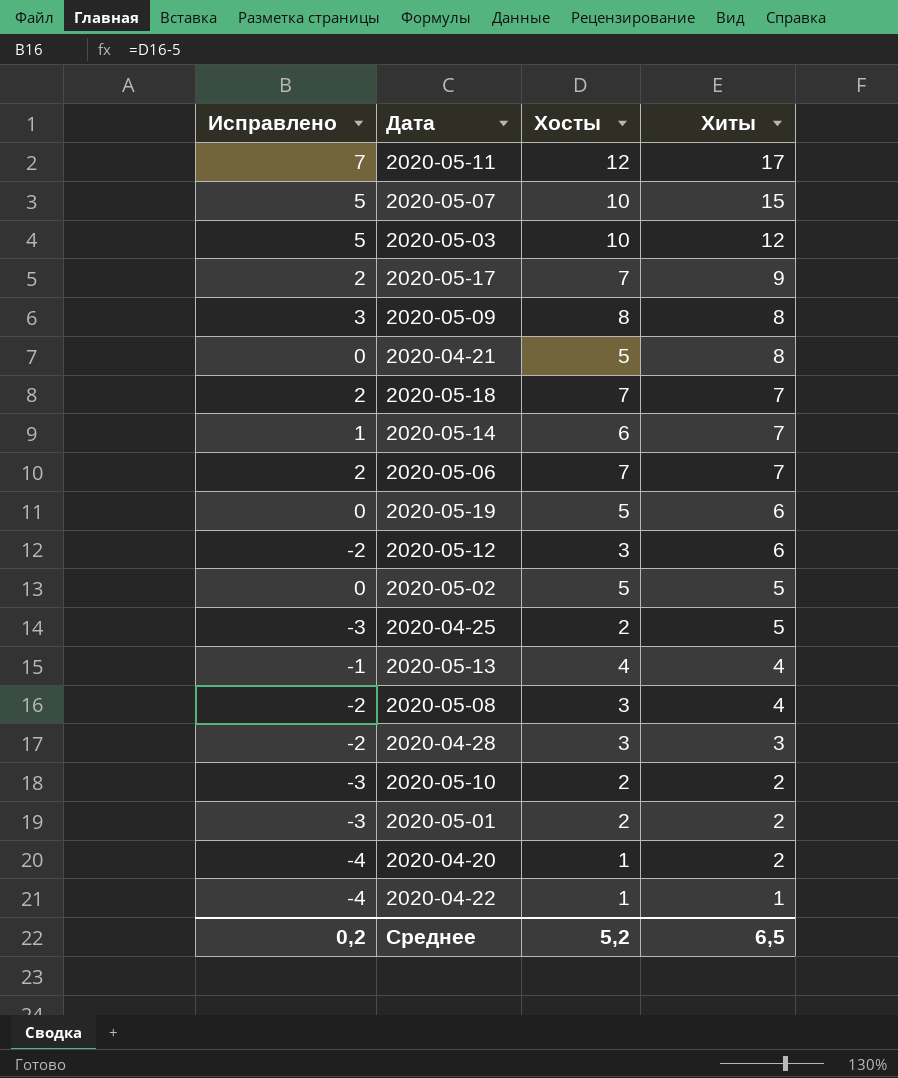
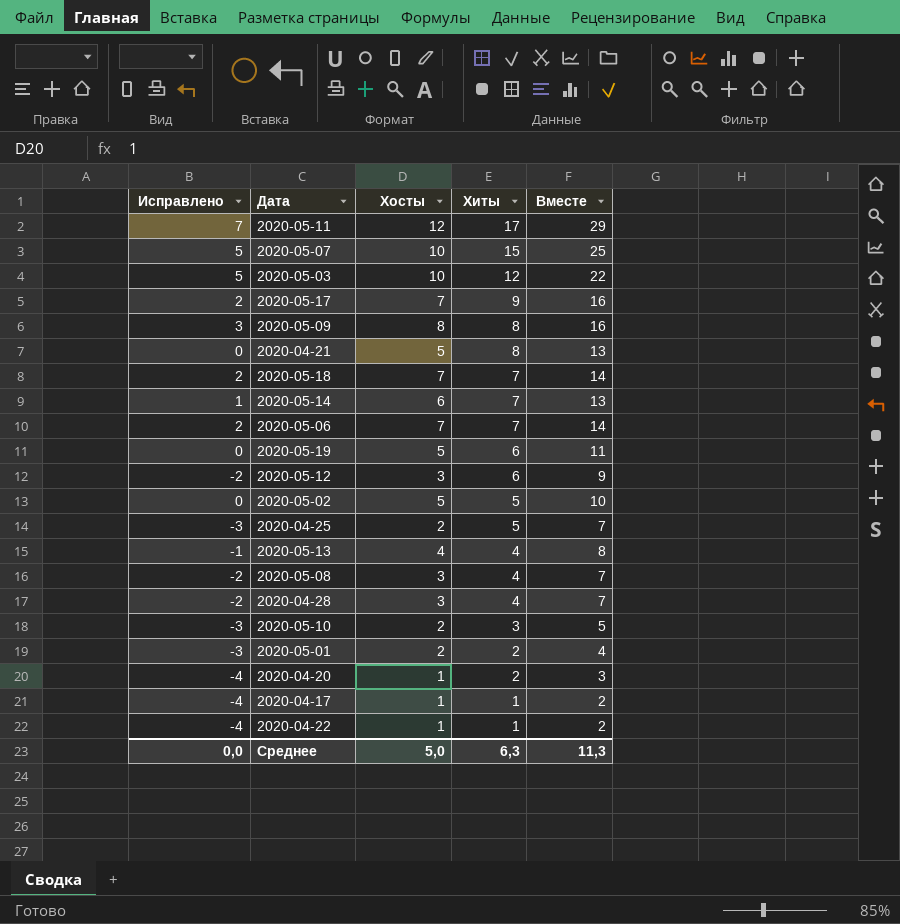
column Вместе | formula: none -> [Хосты] + [Хиты]
2020-04-28 | Хиты: 3 -> 4
2020-05-10 | Хиты: 2 -> 3
row 2020-04-17: none -> -4 | 1 | 1 | 2
Среднее | Исправлено: 0,2 -> 0,0
Среднее | Хосты: 5,2 -> 5,0
Среднее | Хиты: 6,5 -> 6,3

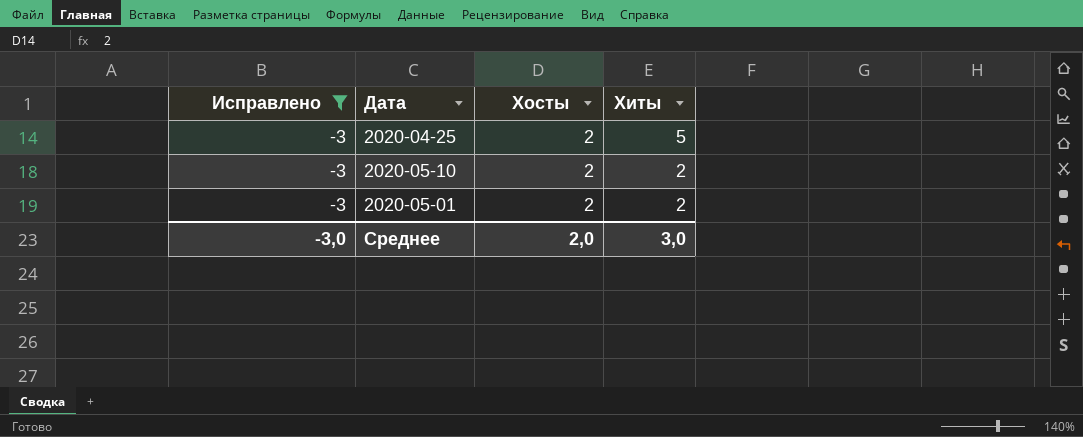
filter: none -> Исправлено = -3
column Вместе | formula: [Хосты] + [Хиты] -> none
2020-05-10 | Хиты: 3 -> 2
Среднее | Исправлено: 0,0 -> -3,0
Среднее | Хосты: 5,0 -> 2,0
Среднее | Хиты: 6,3 -> 3,0

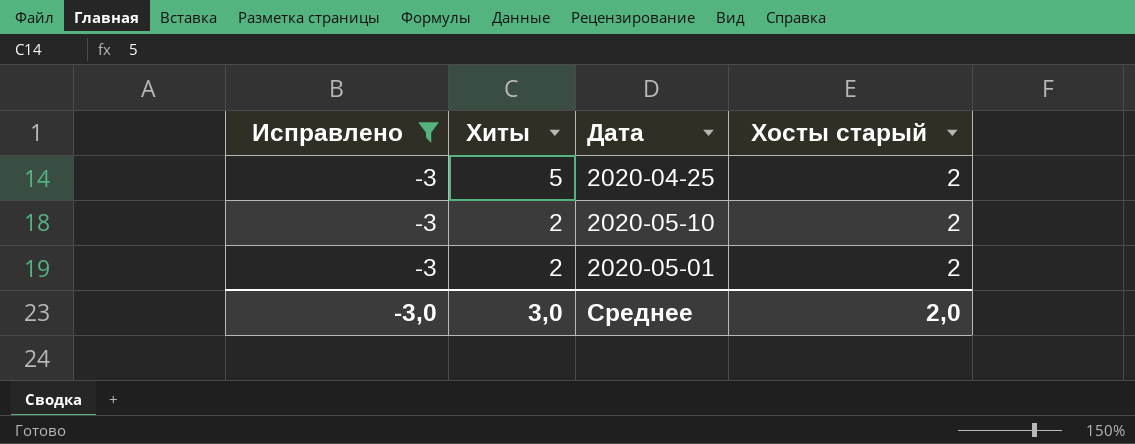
column Хиты | position: 4 -> 2
column name: Хосты -> Хосты старый

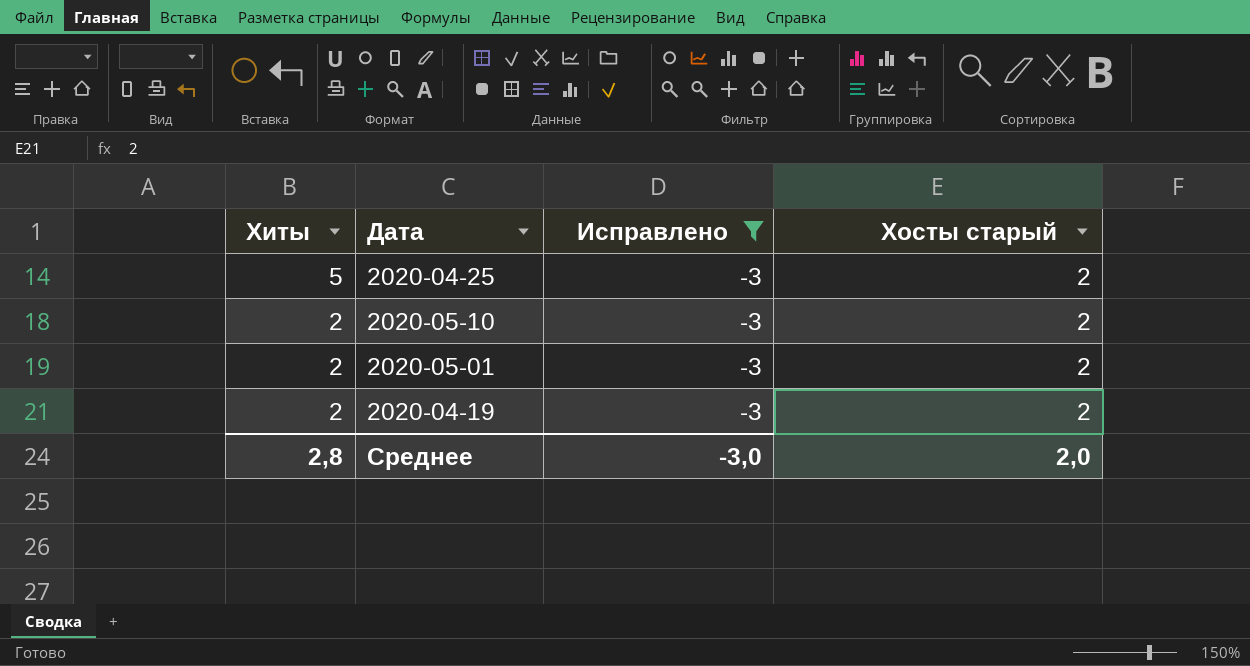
column Исправлено | position: 1 -> 3
row 2020-04-19: none -> 2 | -3 | 2
Среднее | Хиты: 3,0 -> 2,8

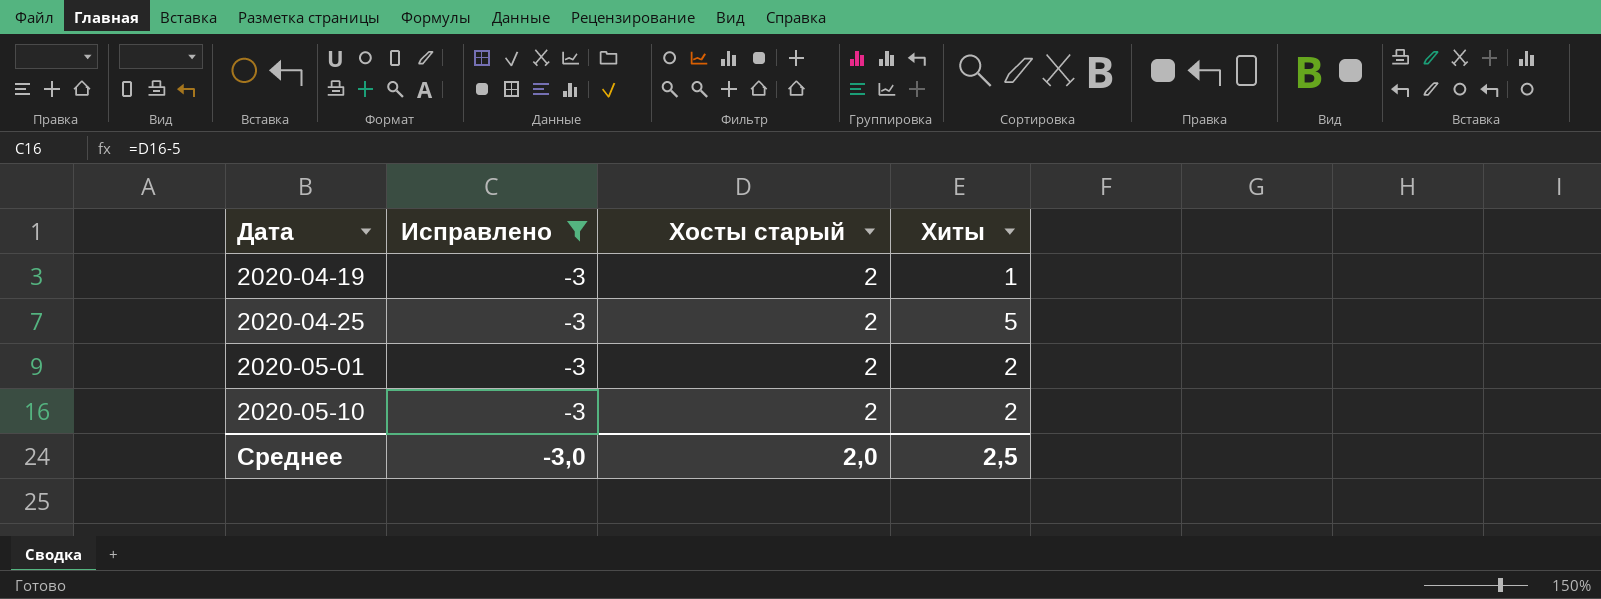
row order: Хиты descending -> Дата ascending
column Хиты | position: 1 -> 4
2020-04-19 | Хиты: 2 -> 1
Среднее | Хиты: 2,8 -> 2,5

